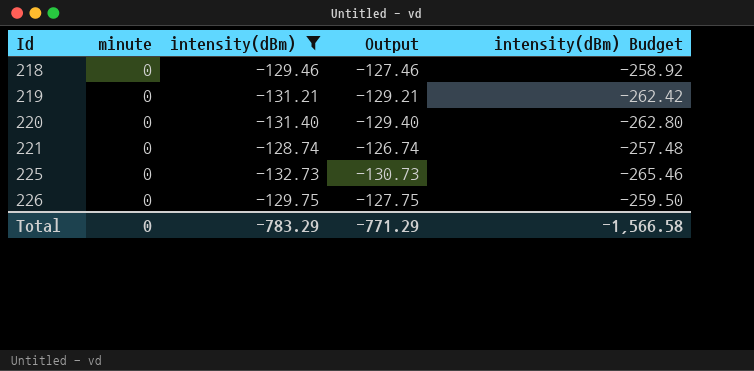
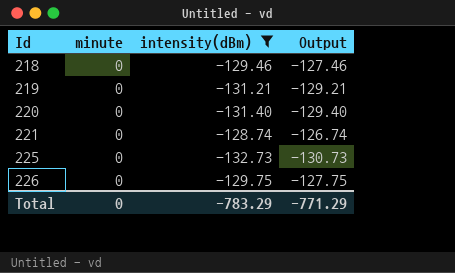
column intensity(dBm) Budget | formula: [intensity(dBm)] * 2 -> none

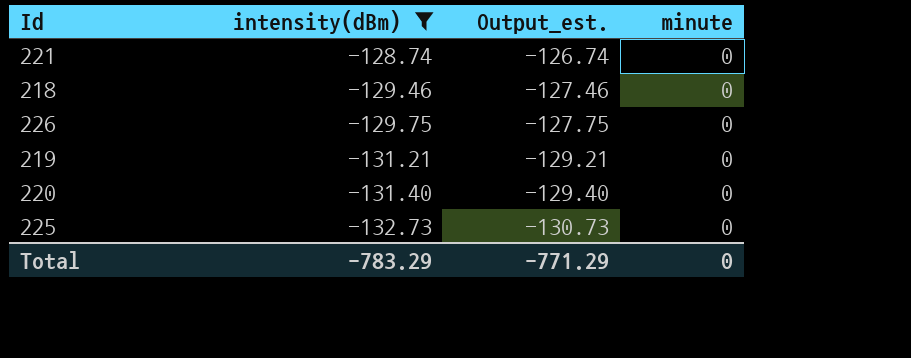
row order: Id ascending -> intensity(dBm) descending
column name: Output -> Output_est.
column minute | position: 2 -> 4

